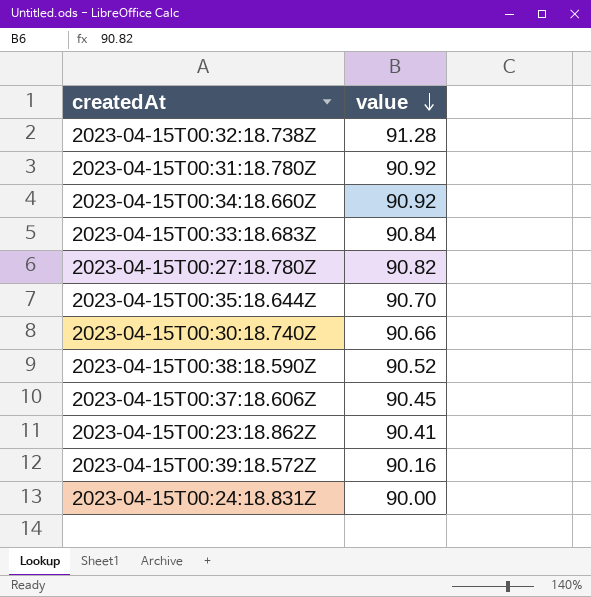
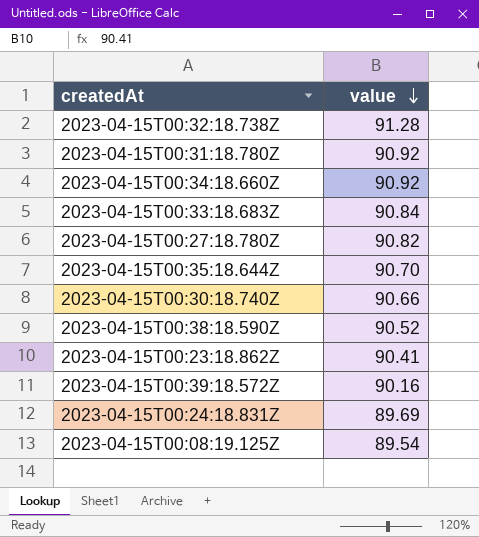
row 2023-04-15T00:37:18.606Z: 90.45 -> none
2023-04-15T00:24:18.831Z | value: 90.00 -> 89.69
row 2023-04-15T00:08:19.125Z: none -> 89.54

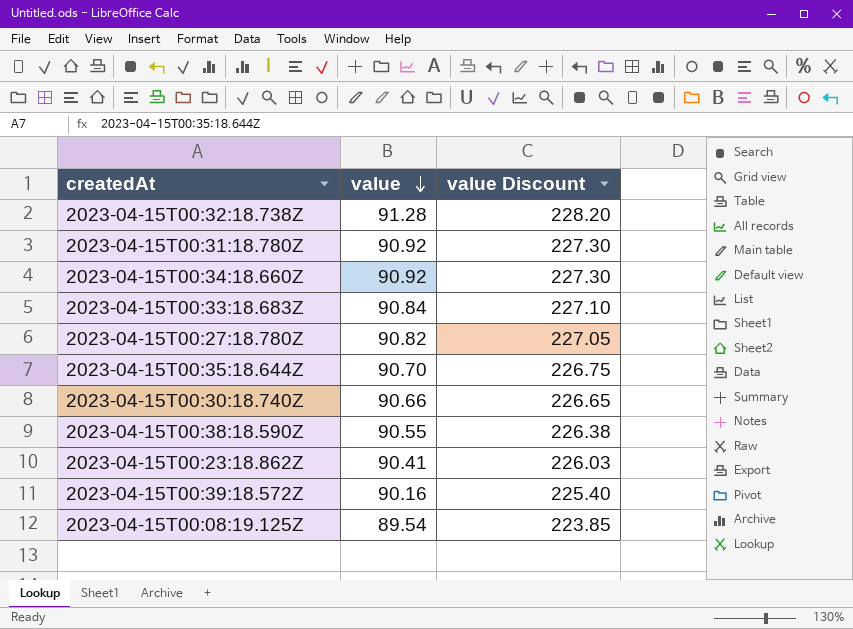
column value Discount | formula: none -> [value] * 2.5
row 2023-04-15T00:24:18.831Z: 89.69 -> none
2023-04-15T00:38:18.590Z | value: 90.52 -> 90.55

